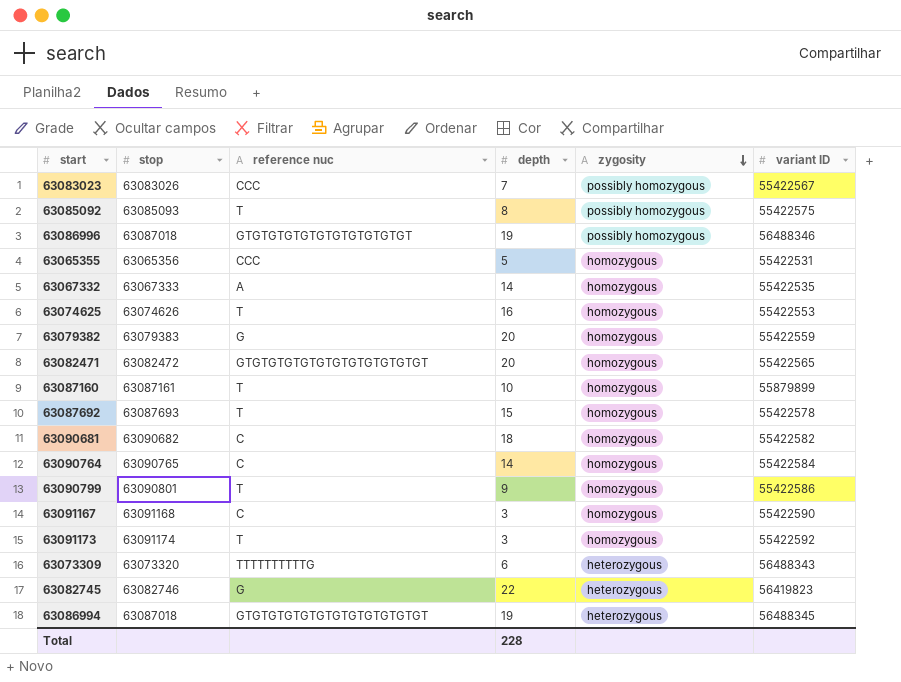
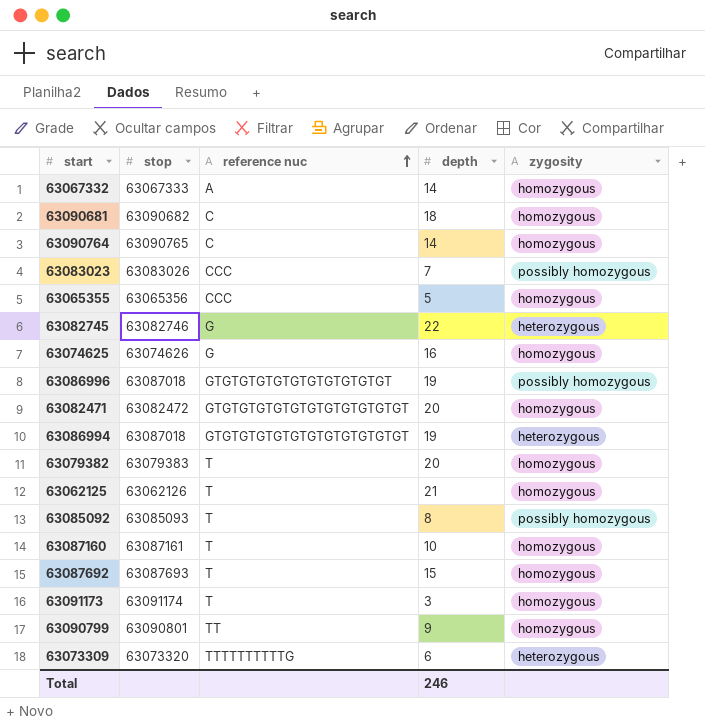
row order: zygosity descending -> reference nuc ascending
column variant ID | position: 6 -> none
row 63091167: 63091168 | C | 3 | homozygous | 55422590 -> none
63074625 | reference nuc: T -> G
63079382 | reference nuc: G -> T
row 63062125: none -> 63062126 | T | 21 | homozygous
63090799 | reference nuc: T -> TT
Total | depth: 228 -> 246

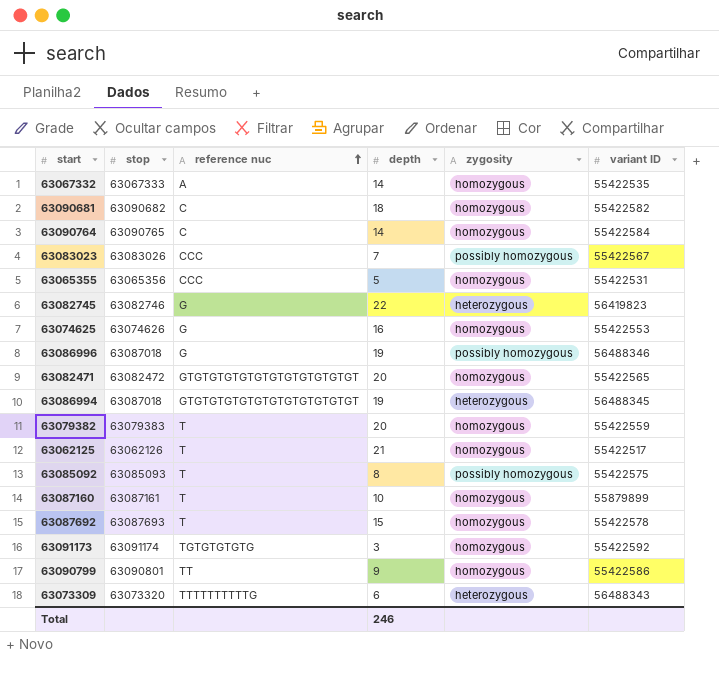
column variant ID | position: none -> 6
63086996 | reference nuc: GTGTGTGTGTGTGTGTGTGTGT -> G
63091173 | reference nuc: T -> TGTGTGTGTG

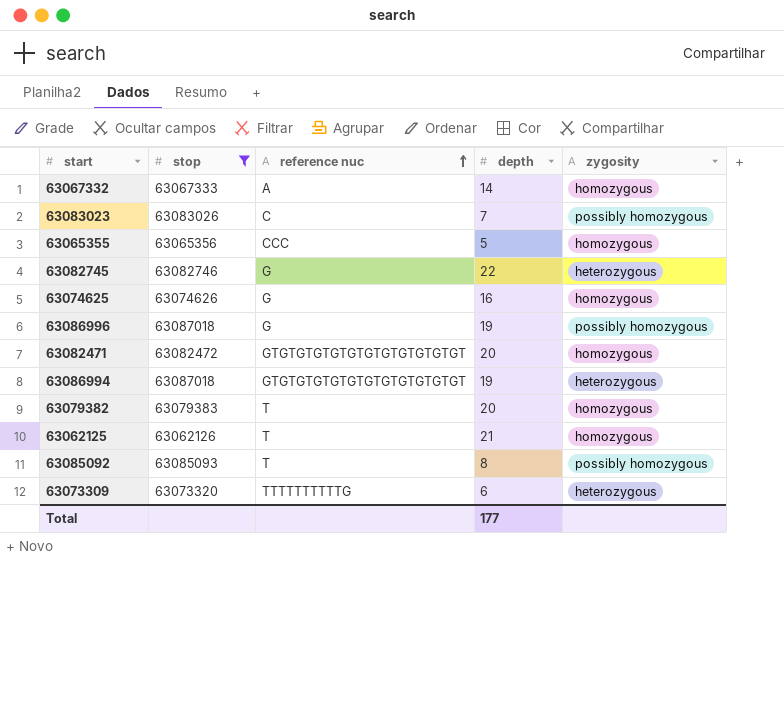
filter: none -> stop <= 63087018
column variant ID | position: 6 -> none
63083023 | reference nuc: CCC -> C
Total | depth: 246 -> 177

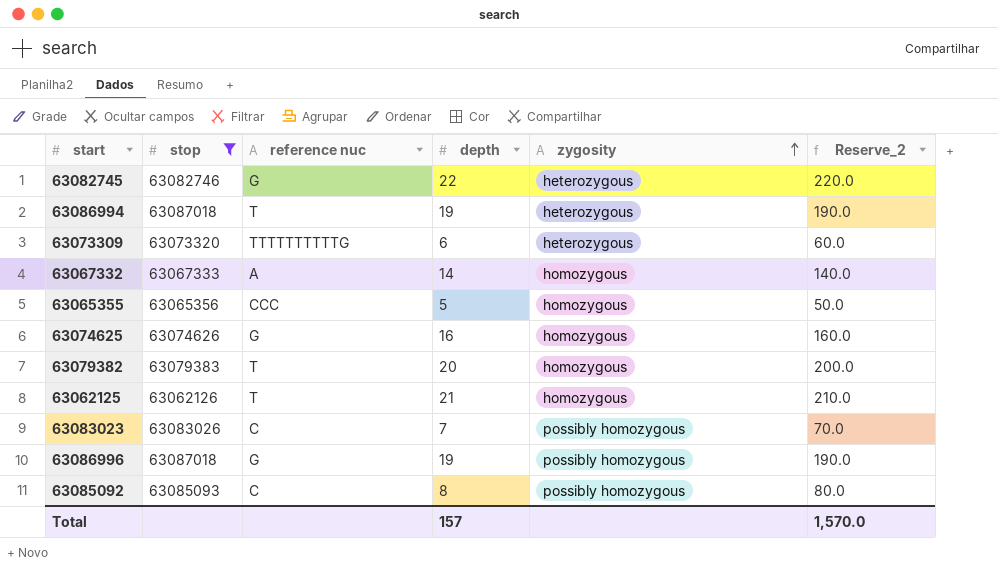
row order: reference nuc ascending -> zygosity ascending
column Reserve_2 | formula: none -> [depth] * 10
row 63082471: 63082472 | GTGTGTGTGTGTGTGTGTGTGTGT | 20 | homozygous -> none
63086994 | reference nuc: GTGTGTGTGTGTGTGTGTGTGTGT -> T
63085092 | reference nuc: T -> C
Total | depth: 177 -> 157

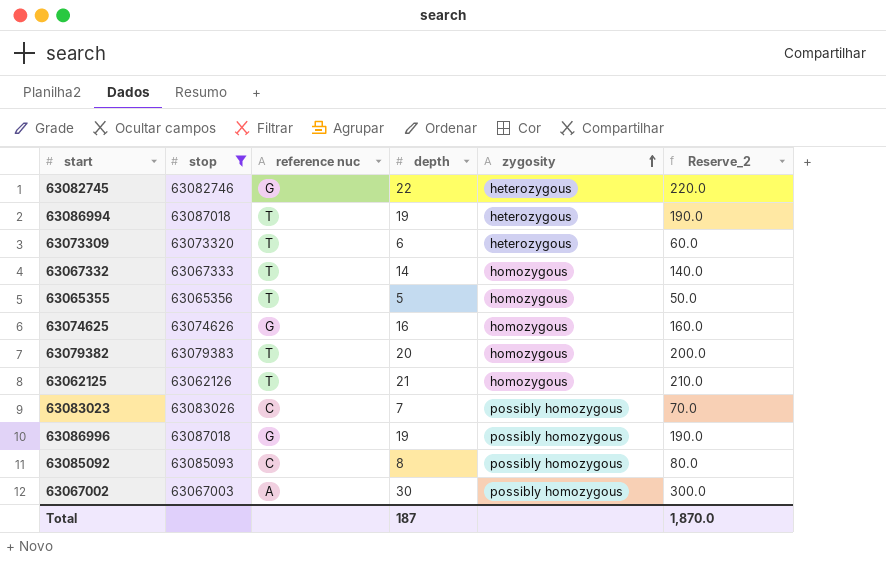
63073309 | reference nuc: TTTTTTTTTTG -> T
63067332 | reference nuc: A -> T
63065355 | reference nuc: CCC -> T
row 63067002: none -> 63067003 | A | 30 | possibly homozygous | 300.0
Total | depth: 157 -> 187
Total | Reserve_2: 1,570.0 -> 1,870.0

